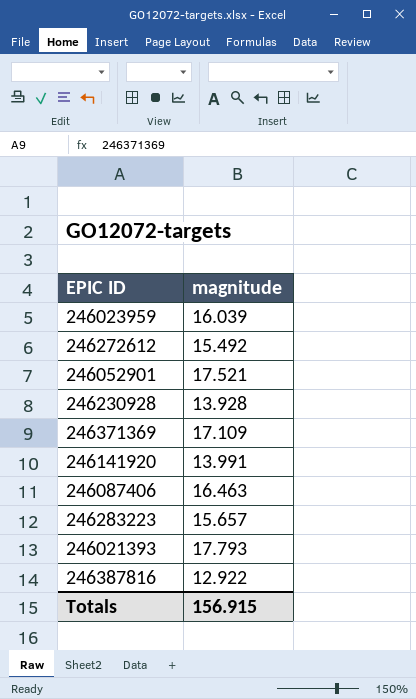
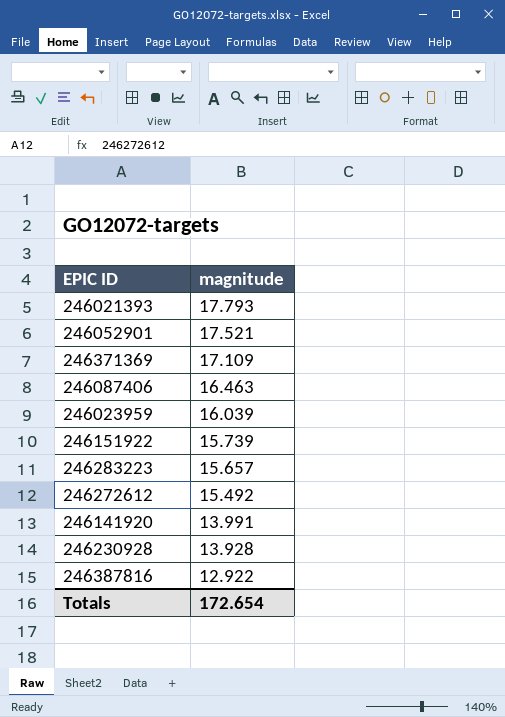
row order: none -> magnitude descending
row 246151922: none -> 15.739
Totals | magnitude: 156.915 -> 172.654

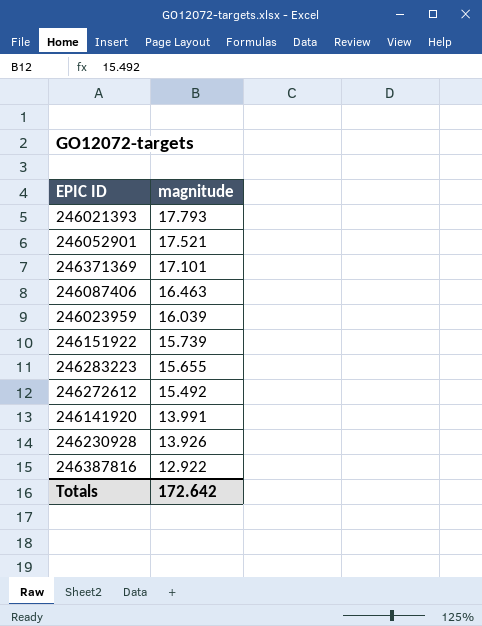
246371369 | magnitude: 17.109 -> 17.101
246283223 | magnitude: 15.657 -> 15.655
246230928 | magnitude: 13.928 -> 13.926
Totals | magnitude: 172.654 -> 172.642

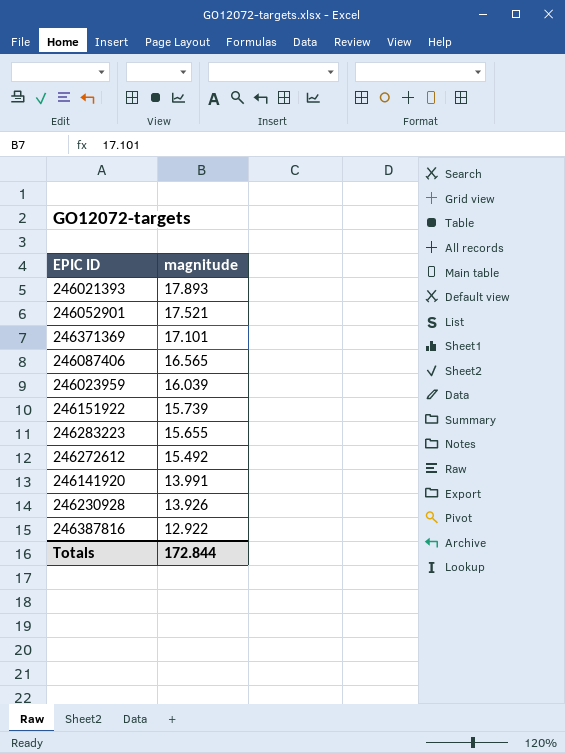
246021393 | magnitude: 17.793 -> 17.893
246087406 | magnitude: 16.463 -> 16.565
Totals | magnitude: 172.642 -> 172.844

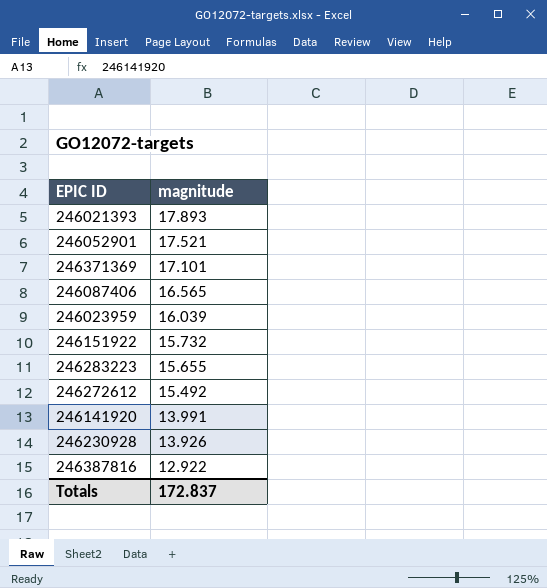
246151922 | magnitude: 15.739 -> 15.732
Totals | magnitude: 172.844 -> 172.837

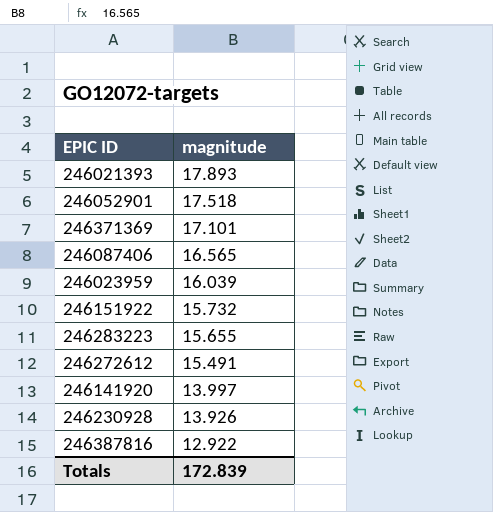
246052901 | magnitude: 17.521 -> 17.518
246272612 | magnitude: 15.492 -> 15.491
246141920 | magnitude: 13.991 -> 13.997
Totals | magnitude: 172.837 -> 172.839

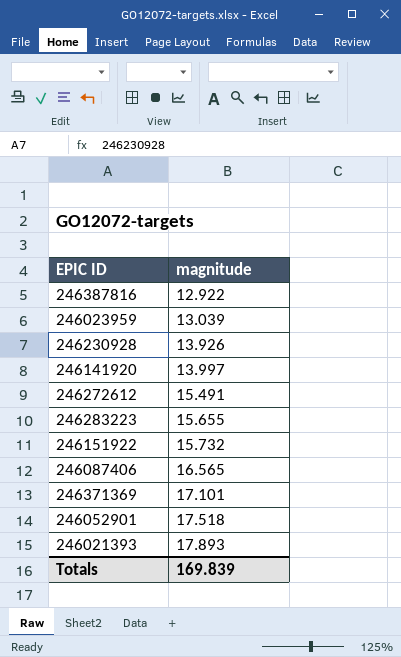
row order: magnitude descending -> magnitude ascending
246023959 | magnitude: 16.039 -> 13.039
Totals | magnitude: 172.839 -> 169.839

